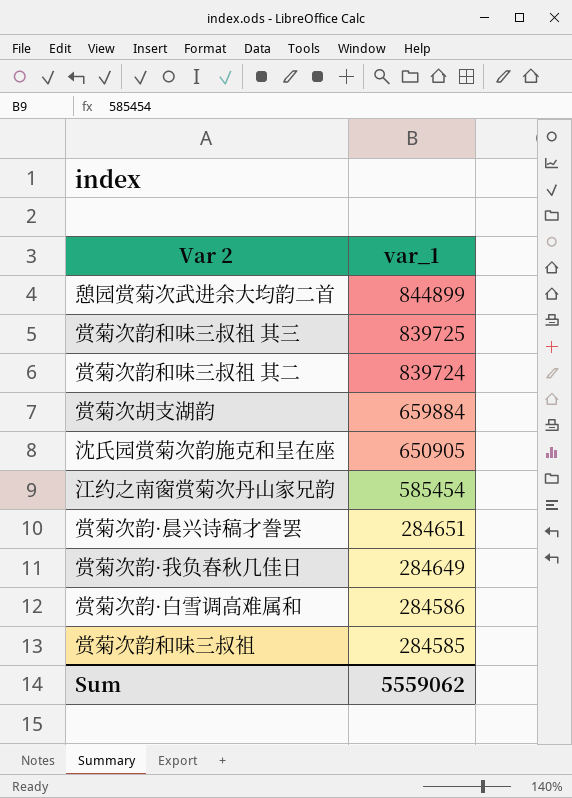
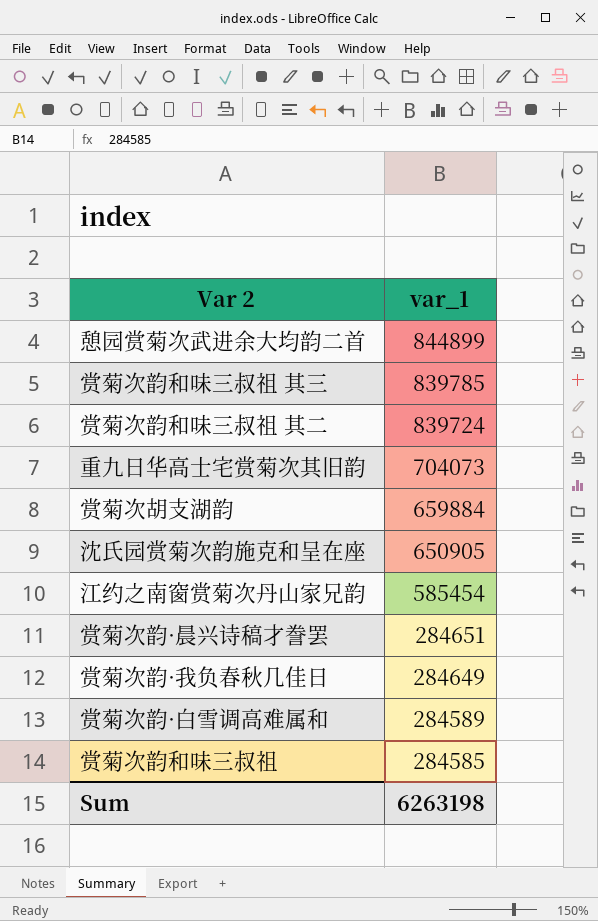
赏菊次韵和味三叔祖 其三 | var_1: 839725 -> 839785
row 重九日华高士宅赏菊次其旧韵: none -> 704073
赏菊次韵·白雪调高难属和 | var_1: 284586 -> 284589
Sum | var_1: 5559062 -> 6263198

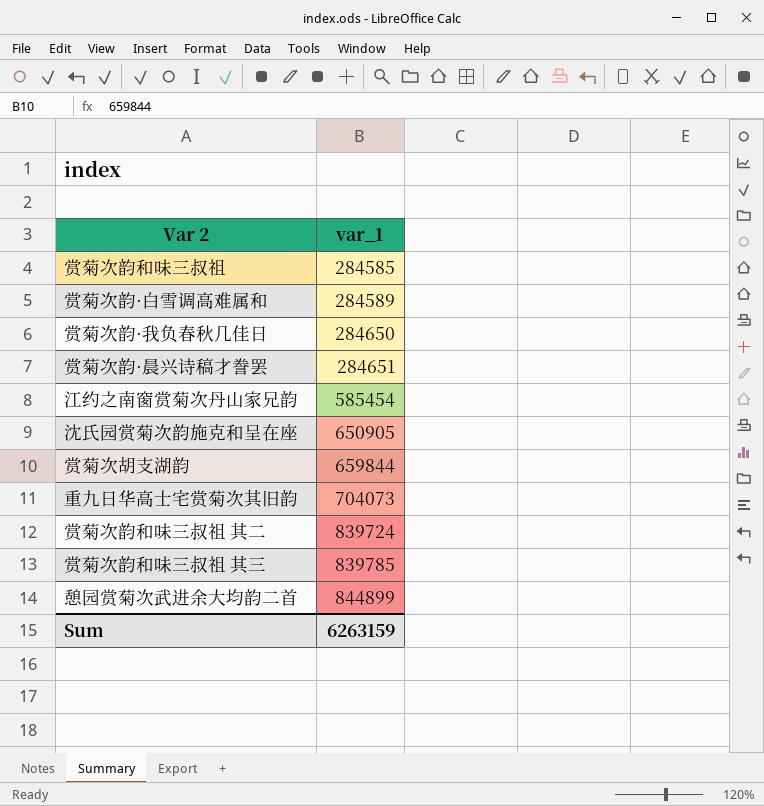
row order: var_1 descending -> var_1 ascending
赏菊次韵·我负春秋几佳日 | var_1: 284649 -> 284650
赏菊次胡支湖韵 | var_1: 659884 -> 659844
Sum | var_1: 6263198 -> 6263159

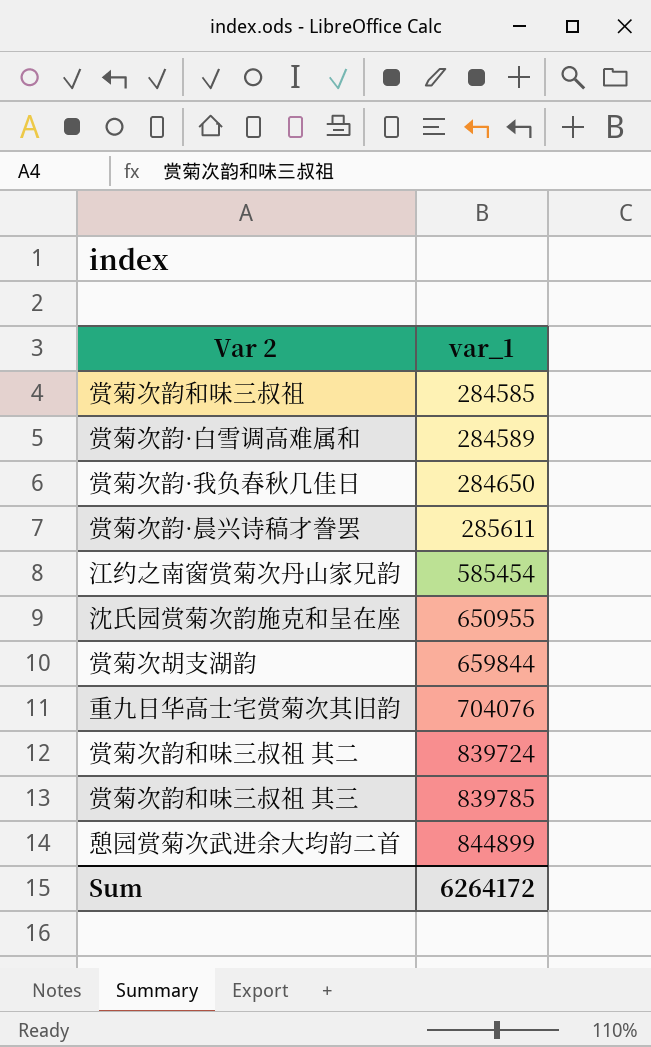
赏菊次韵·晨兴诗稿才誊罢 | var_1: 284651 -> 285611
沈氏园赏菊次韵施克和呈在座 | var_1: 650905 -> 650955
重九日华高士宅赏菊次其旧韵 | var_1: 704073 -> 704076
Sum | var_1: 6263159 -> 6264172

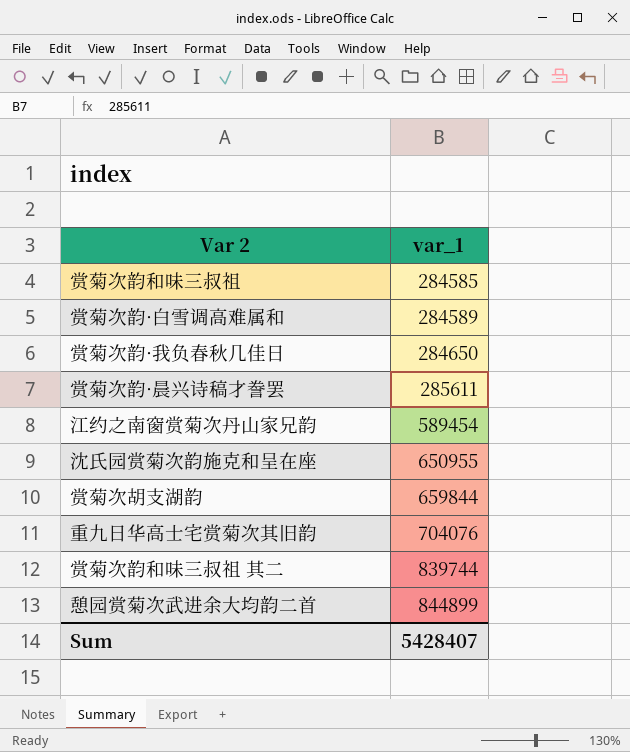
row 赏菊次韵和味三叔祖 其三: 839785 -> none
江约之南窗赏菊次丹山家兄韵 | var_1: 585454 -> 589454
赏菊次韵和味三叔祖 其二 | var_1: 839724 -> 839744
Sum | var_1: 6264172 -> 5428407

